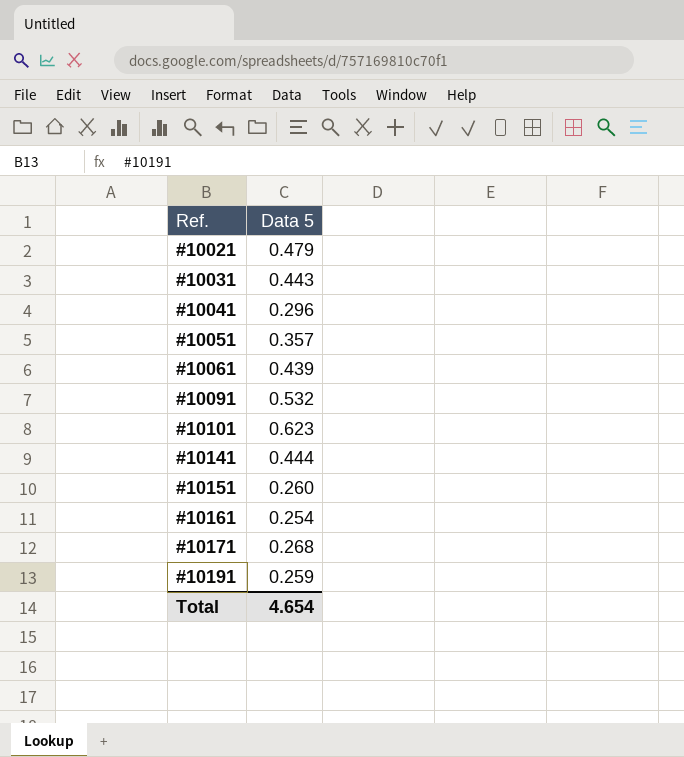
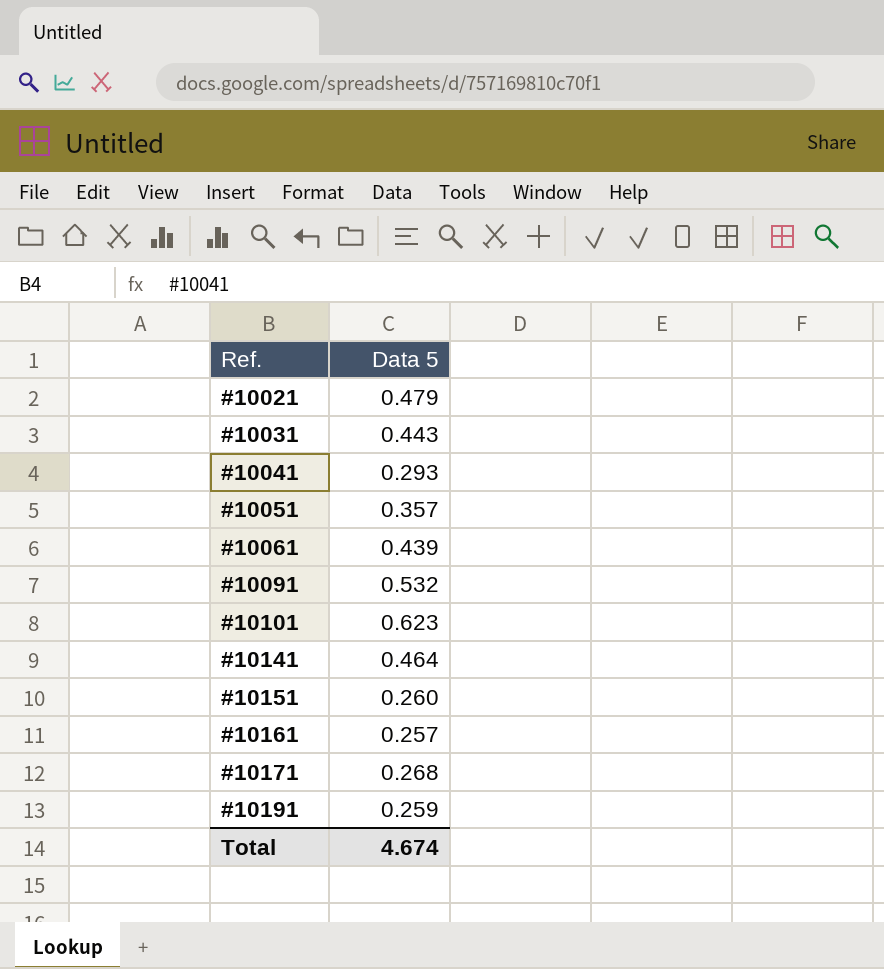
#10041 | Data 5: 0.296 -> 0.293
#10141 | Data 5: 0.444 -> 0.464
#10161 | Data 5: 0.254 -> 0.257
Total | Data 5: 4.654 -> 4.674

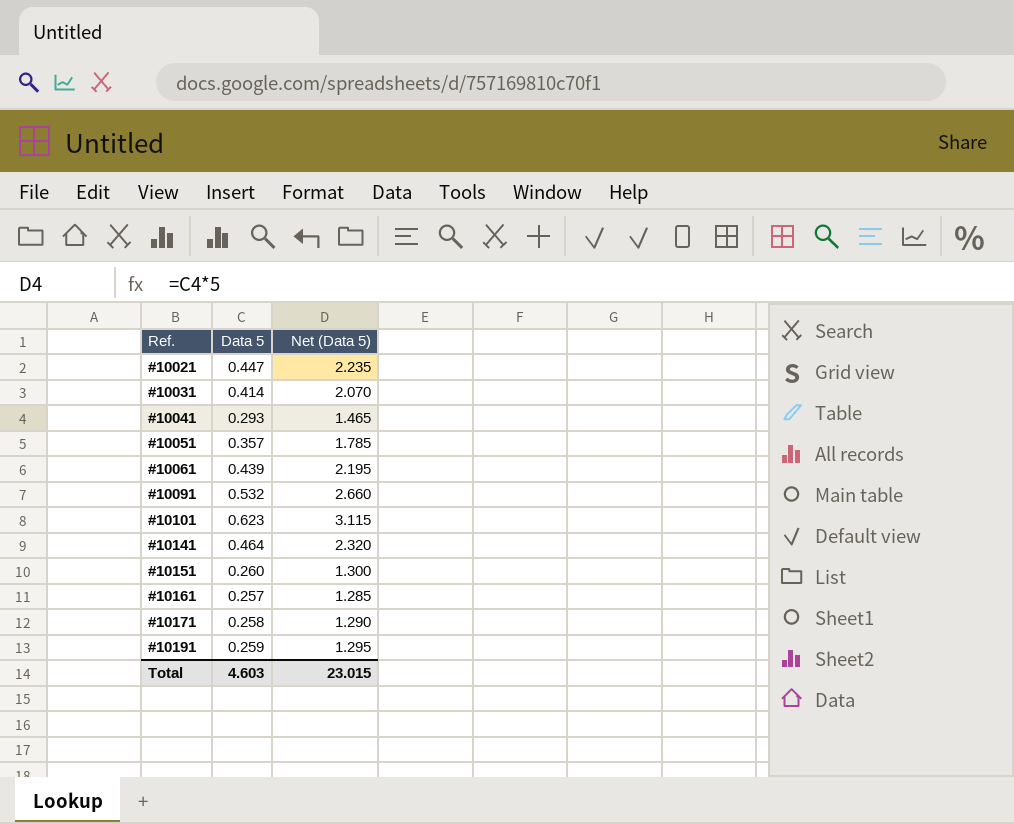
column Net (Data 5) | formula: none -> [Data 5] * 5
#10021 | Data 5: 0.479 -> 0.447
#10031 | Data 5: 0.443 -> 0.414
#10171 | Data 5: 0.268 -> 0.258
Total | Data 5: 4.674 -> 4.603

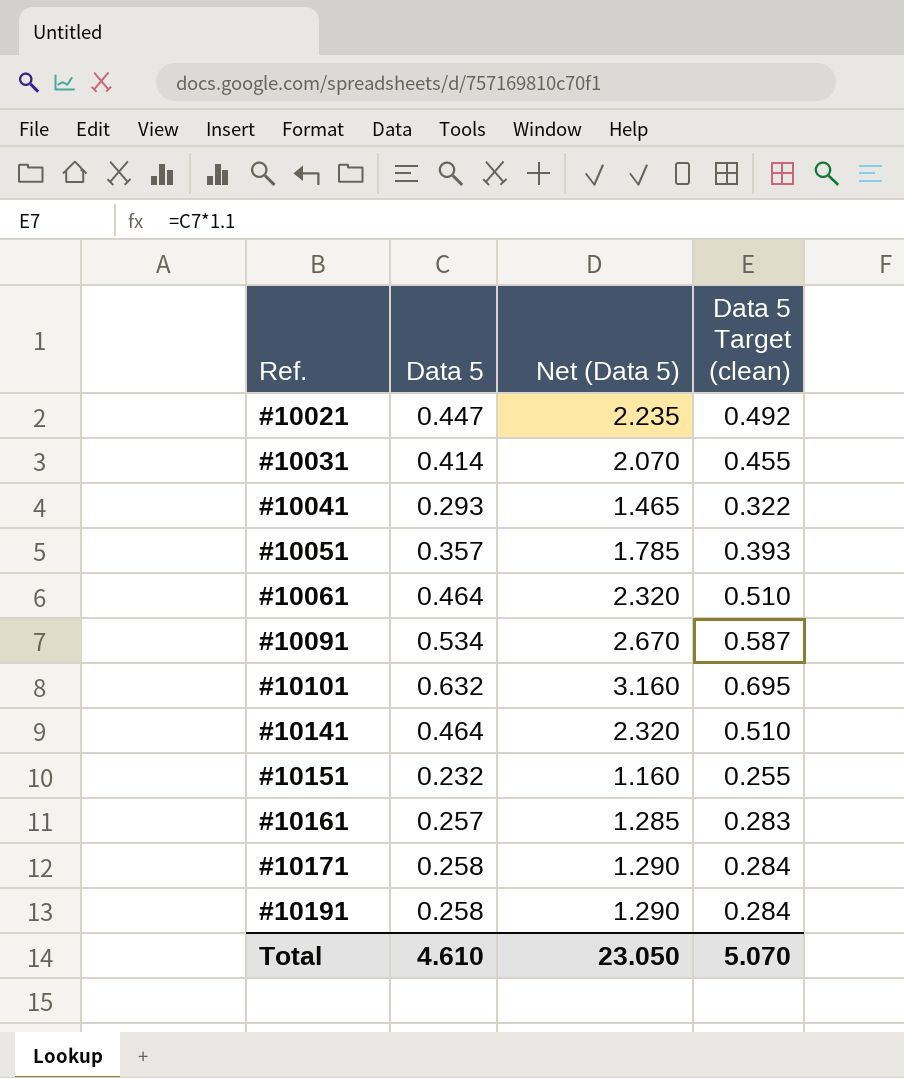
column Data 5 Target (clean) | formula: none -> [Data 5] * 1.1
#10061 | Data 5: 0.439 -> 0.464
#10061 | Net (Data 5): 2.195 -> 2.320
#10091 | Data 5: 0.532 -> 0.534
#10091 | Net (Data 5): 2.660 -> 2.670
#10101 | Data 5: 0.623 -> 0.632
#10101 | Net (Data 5): 3.115 -> 3.160
#10151 | Data 5: 0.260 -> 0.232
#10151 | Net (Data 5): 1.300 -> 1.160
#10191 | Data 5: 0.259 -> 0.258
#10191 | Net (Data 5): 1.295 -> 1.290
Total | Data 5: 4.603 -> 4.610
Total | Net (Data 5): 23.015 -> 23.050

